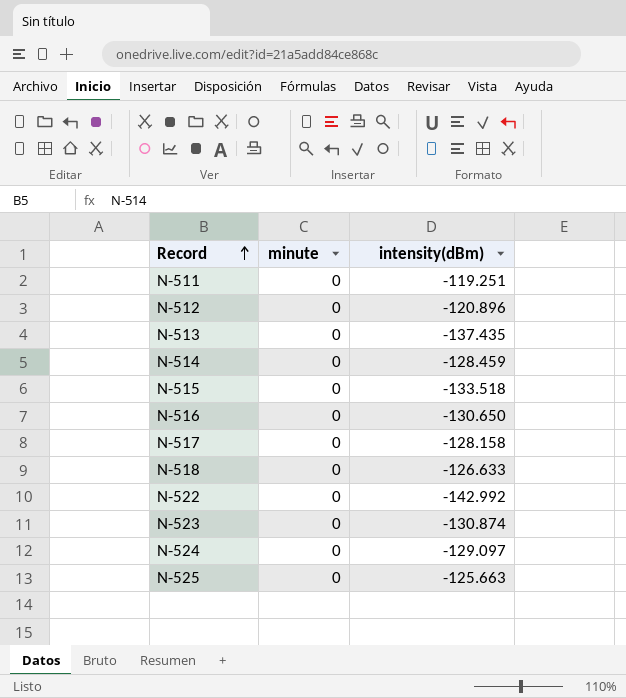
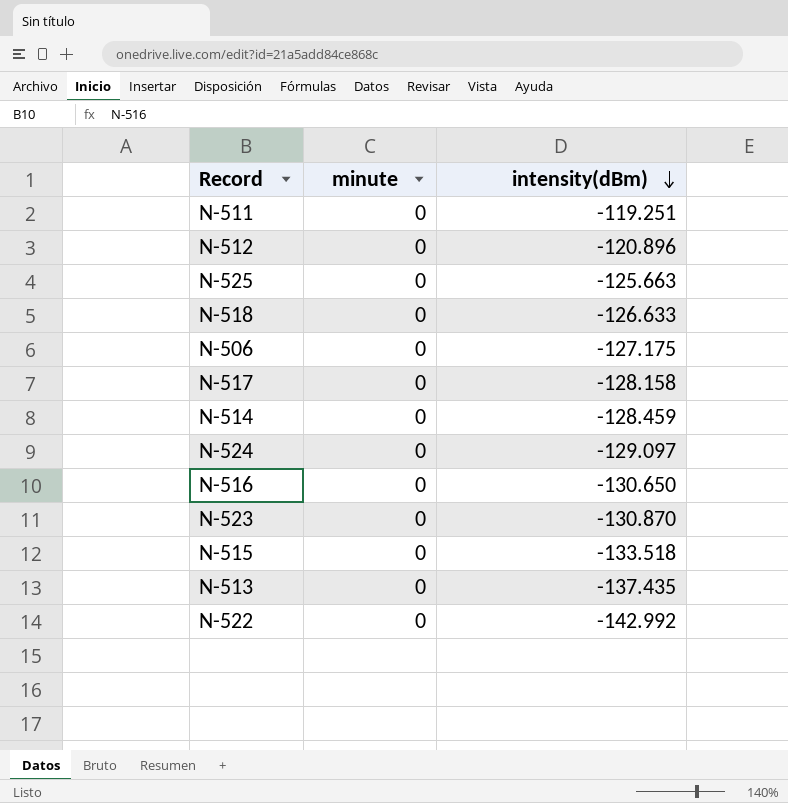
row order: Record ascending -> intensity(dBm) descending
row N-506: none -> 0 | -127.175
N-523 | intensity(dBm): -130.874 -> -130.870

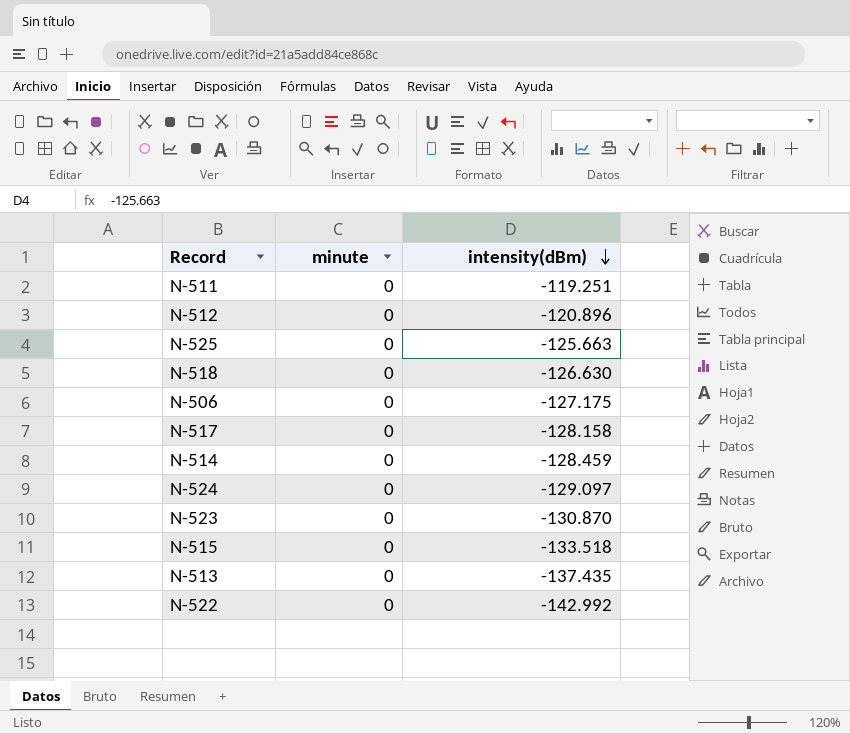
row N-516: 0 | -130.650 -> none
N-518 | intensity(dBm): -126.633 -> -126.630

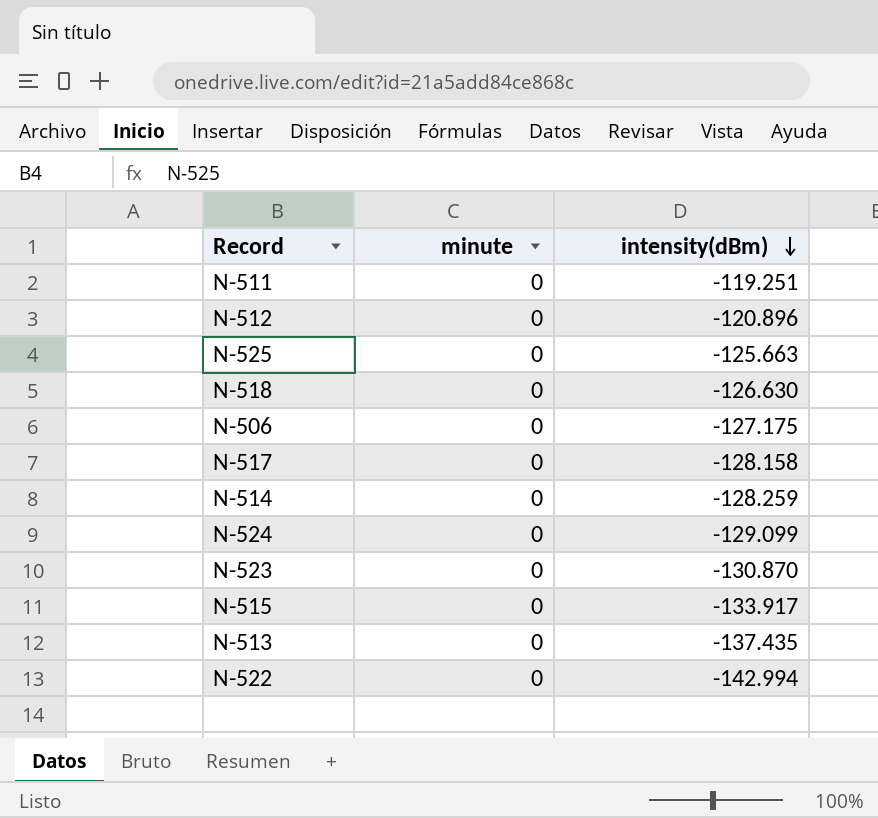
N-514 | intensity(dBm): -128.459 -> -128.259
N-524 | intensity(dBm): -129.097 -> -129.099
N-515 | intensity(dBm): -133.518 -> -133.917
N-522 | intensity(dBm): -142.992 -> -142.994

